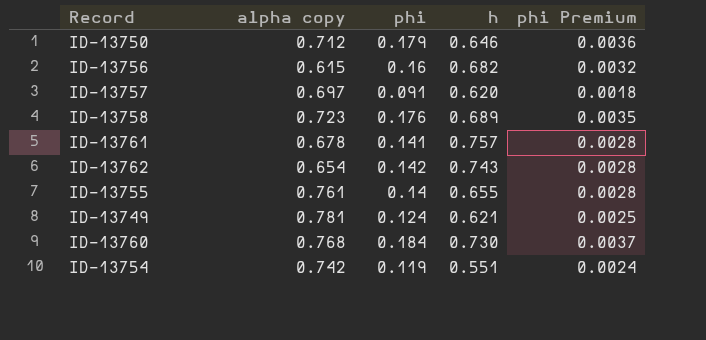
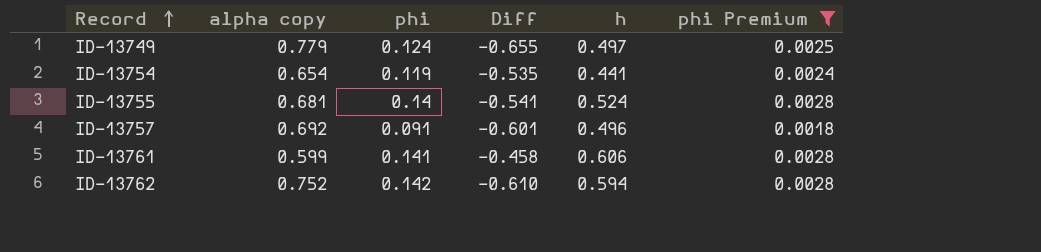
filter: none -> phi Premium <= 0.0028
row order: none -> Record ascending
column Diff | formula: none -> [phi] - [alpha copy]
ID-13749 | alpha copy: 0.781 -> 0.779
ID-13749 | h: 0.621 -> 0.497
ID-13754 | alpha copy: 0.742 -> 0.654
ID-13754 | h: 0.551 -> 0.441
ID-13755 | alpha copy: 0.761 -> 0.681
ID-13755 | h: 0.655 -> 0.524
ID-13757 | alpha copy: 0.697 -> 0.692
ID-13757 | h: 0.620 -> 0.496
ID-13761 | alpha copy: 0.678 -> 0.599
ID-13761 | h: 0.757 -> 0.606
ID-13762 | alpha copy: 0.654 -> 0.752
ID-13762 | h: 0.743 -> 0.594

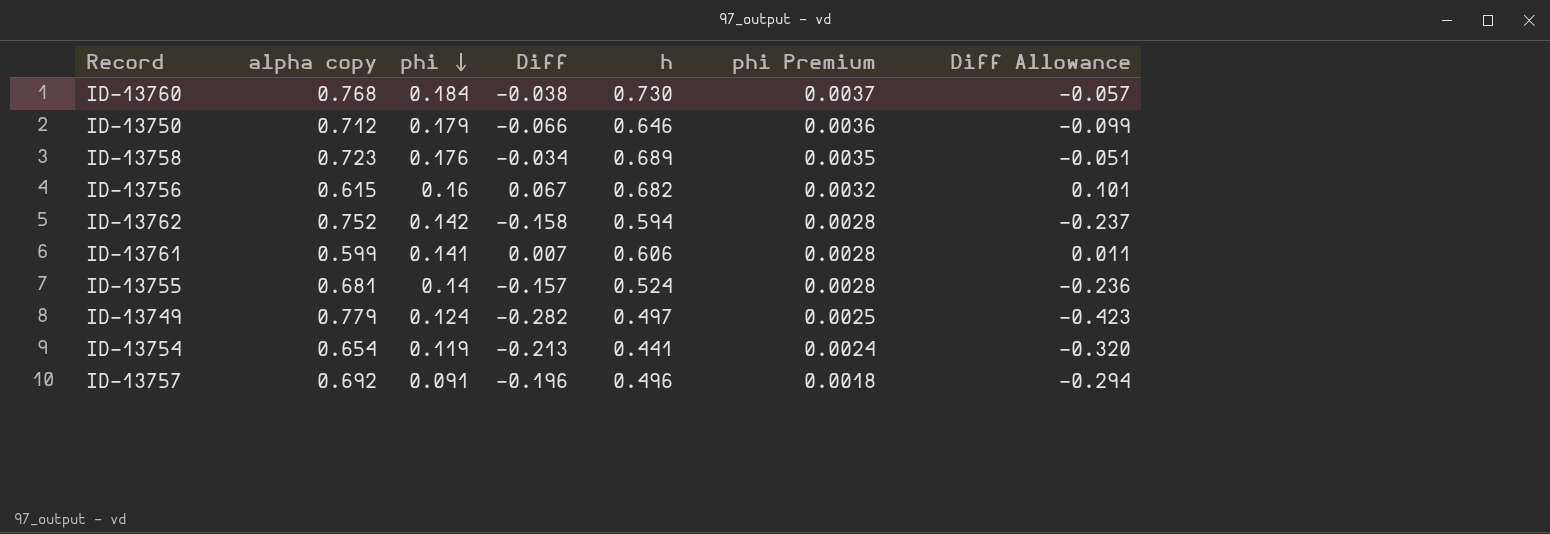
filter: phi Premium <= 0.0028 -> none
row order: Record ascending -> phi descending
column Diff | formula: [phi] - [alpha copy] -> [h] - [alpha copy]
column Diff Allowance | formula: none -> [Diff] * 1.5

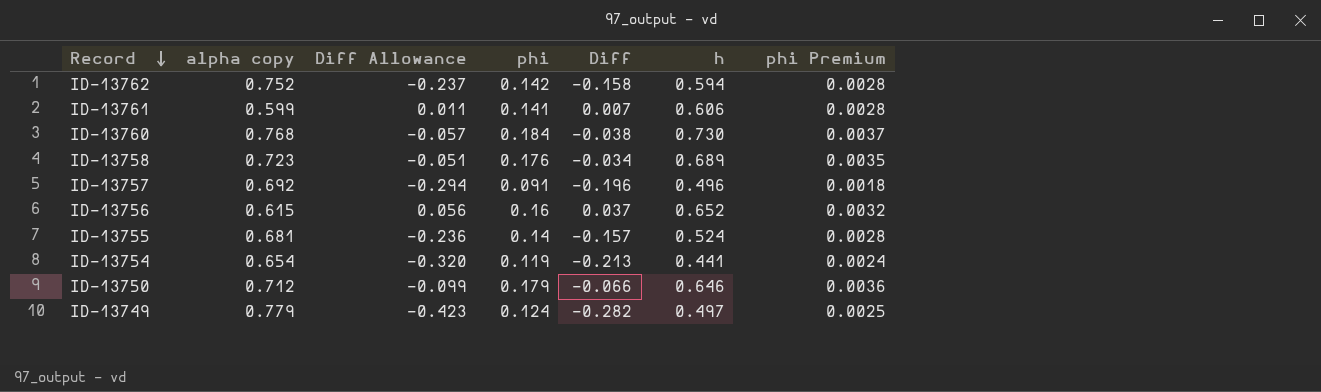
row order: phi descending -> Record descending
column Diff Allowance | position: 7 -> 3
ID-13756 | Diff Allowance: 0.101 -> 0.056
ID-13756 | Diff: 0.067 -> 0.037
ID-13756 | h: 0.682 -> 0.652

